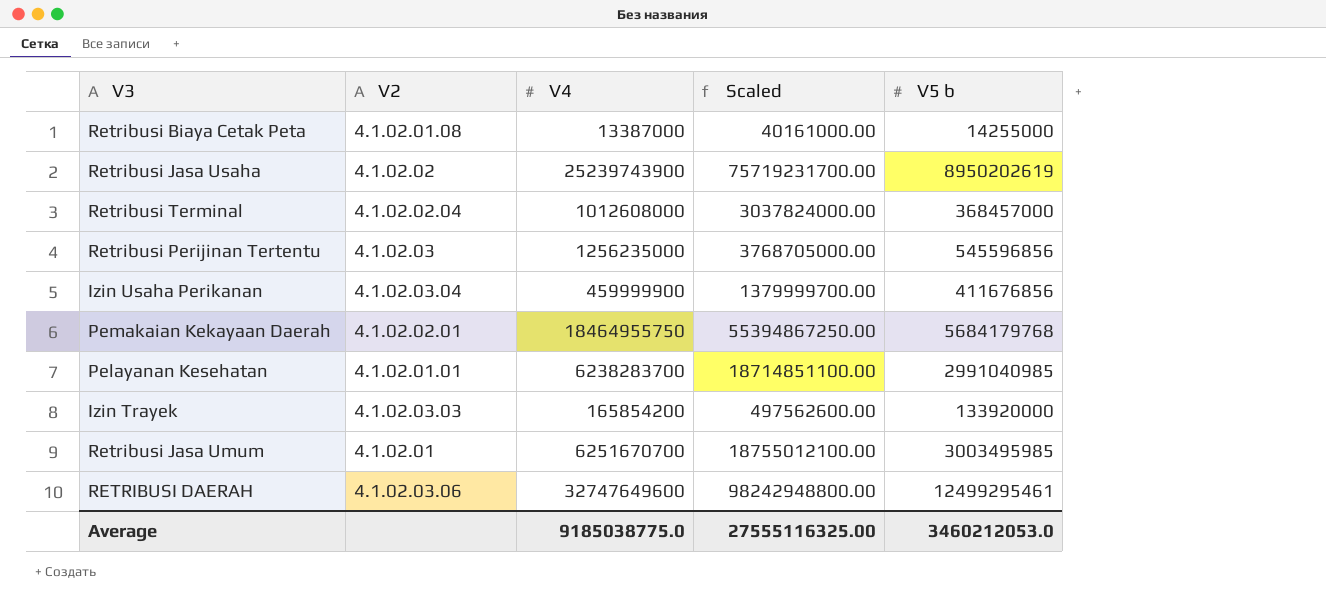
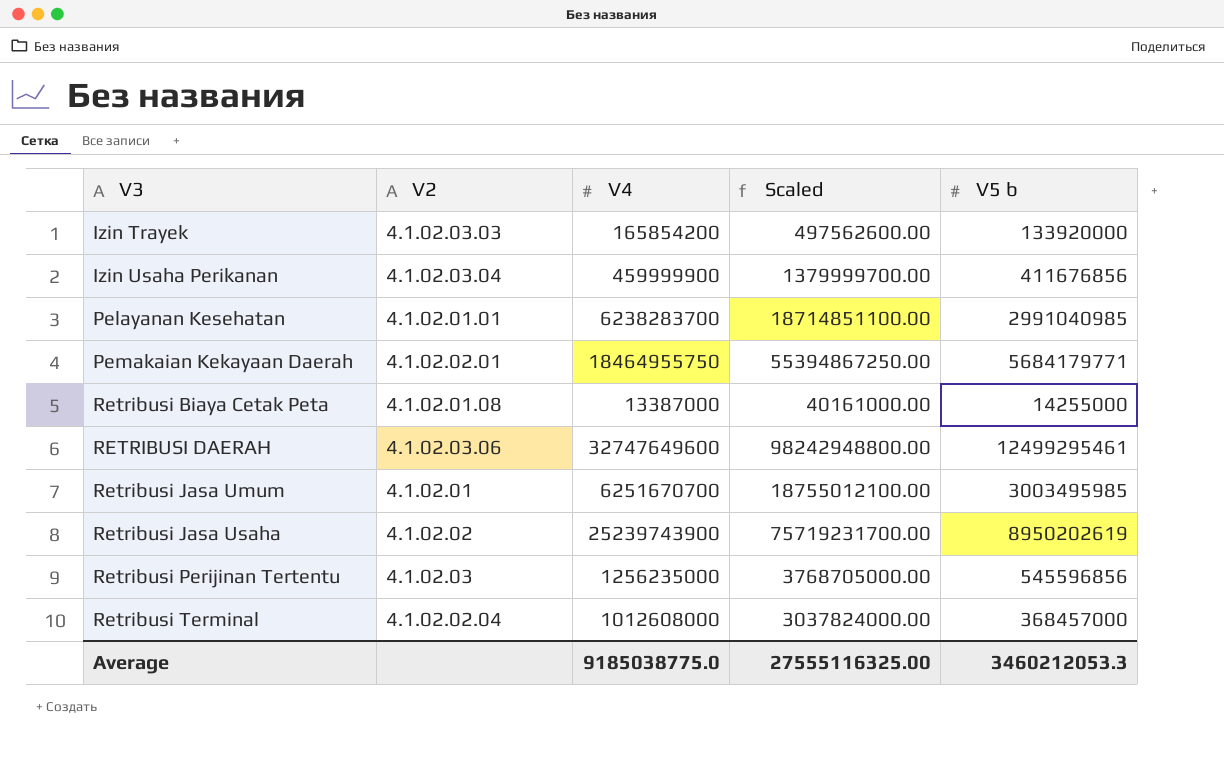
row order: none -> V3 ascending
Pemakaian Kekayaan Daerah | V5 b: 5684179768 -> 5684179771
Average | V5 b: 3460212053.0 -> 3460212053.3

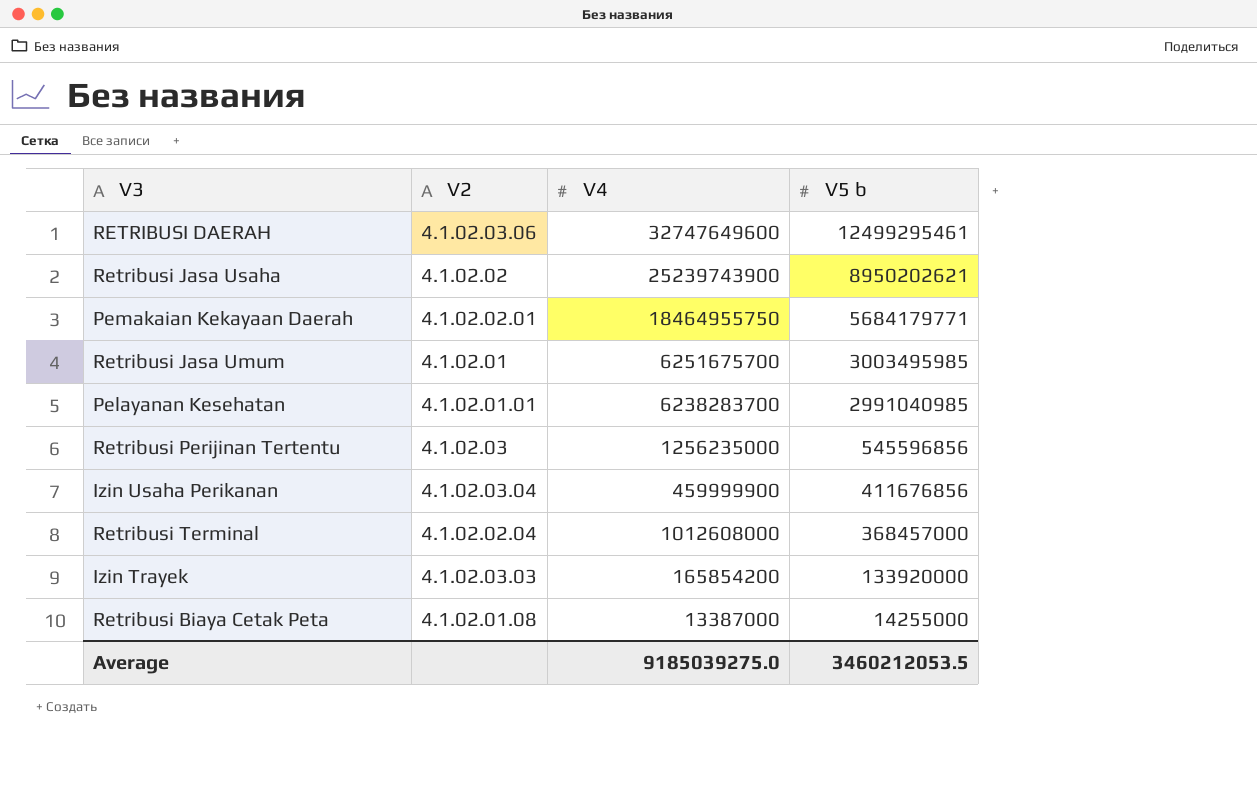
row order: V3 ascending -> V5 b descending
column Scaled | formula: [V4] * 3 -> none
Retribusi Jasa Usaha | V5 b: 8950202619 -> 8950202621
Retribusi Jasa Umum | V4: 6251670700 -> 6251675700
Average | V4: 9185038775.0 -> 9185039275.0
Average | V5 b: 3460212053.3 -> 3460212053.5

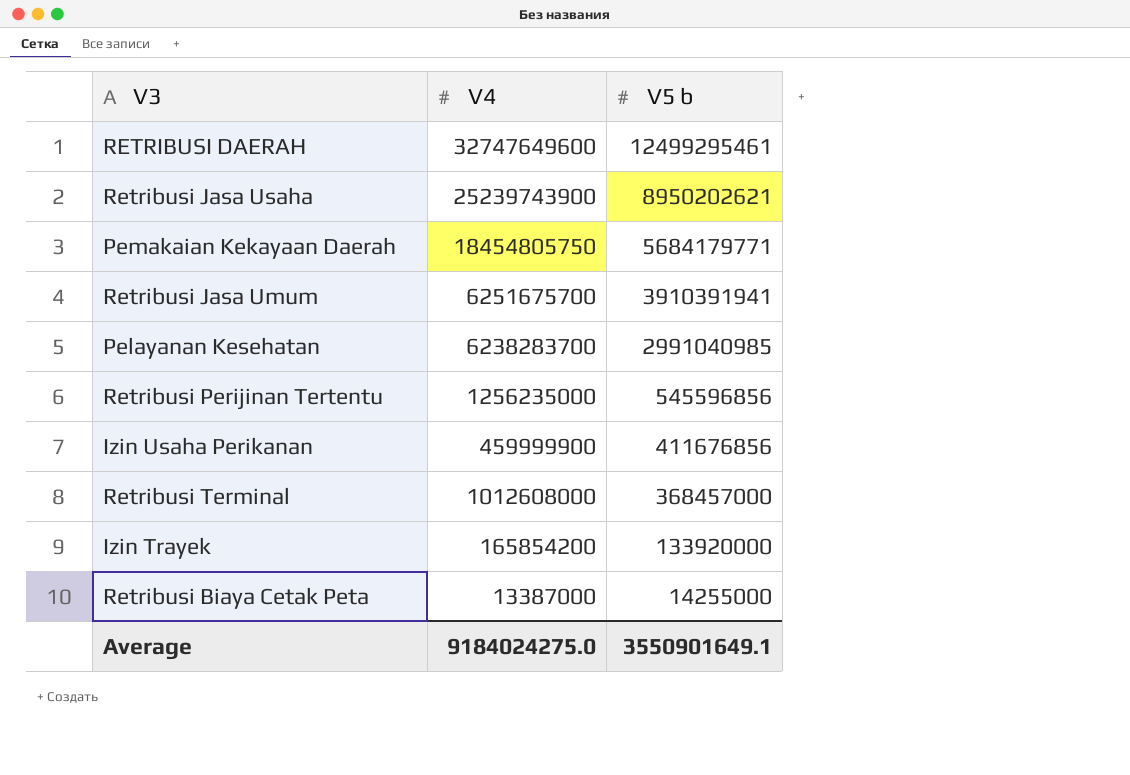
column V2 | position: 2 -> none
Pemakaian Kekayaan Daerah | V4: 18464955750 -> 18454805750
Retribusi Jasa Umum | V5 b: 3003495985 -> 3910391941
Average | V4: 9185039275.0 -> 9184024275.0
Average | V5 b: 3460212053.5 -> 3550901649.1

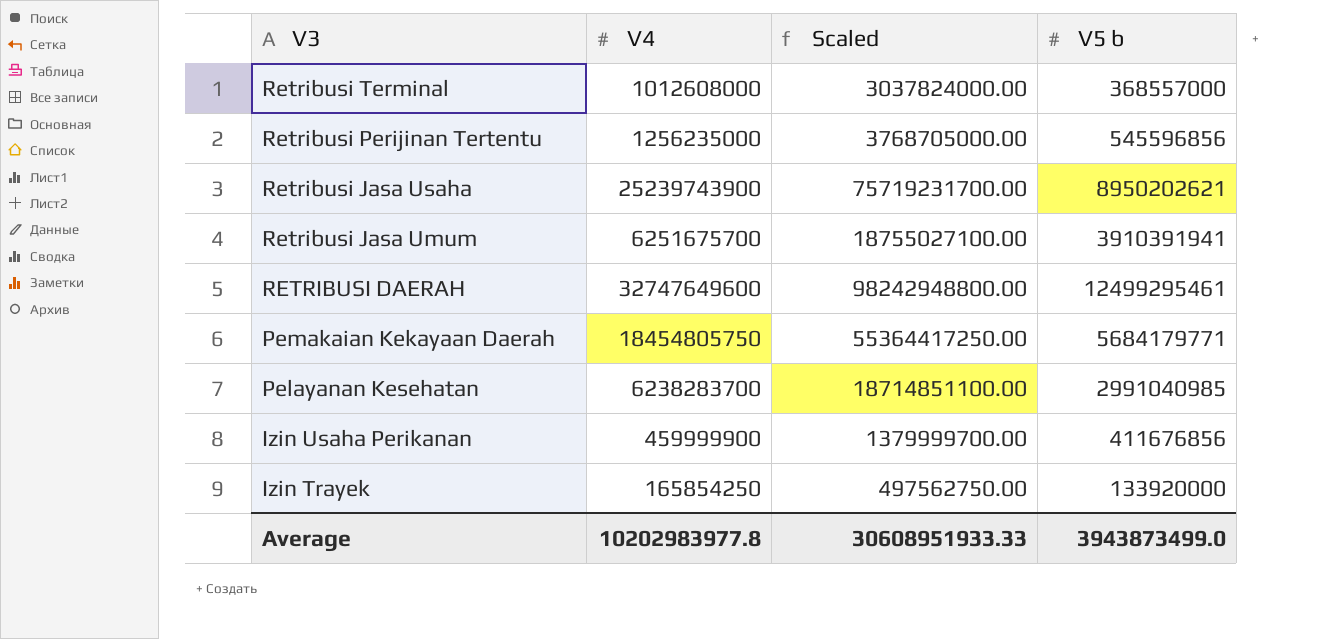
row order: V5 b descending -> V3 descending
column Scaled | formula: none -> [V4] * 3
row Retribusi Biaya Cetak Peta: 13387000 | 14255000 -> none
Retribusi Terminal | V5 b: 368457000 -> 368557000
Izin Trayek | V4: 165854200 -> 165854250
Average | V4: 9184024275.0 -> 10202983977.8
Average | V5 b: 3550901649.1 -> 3943873499.0

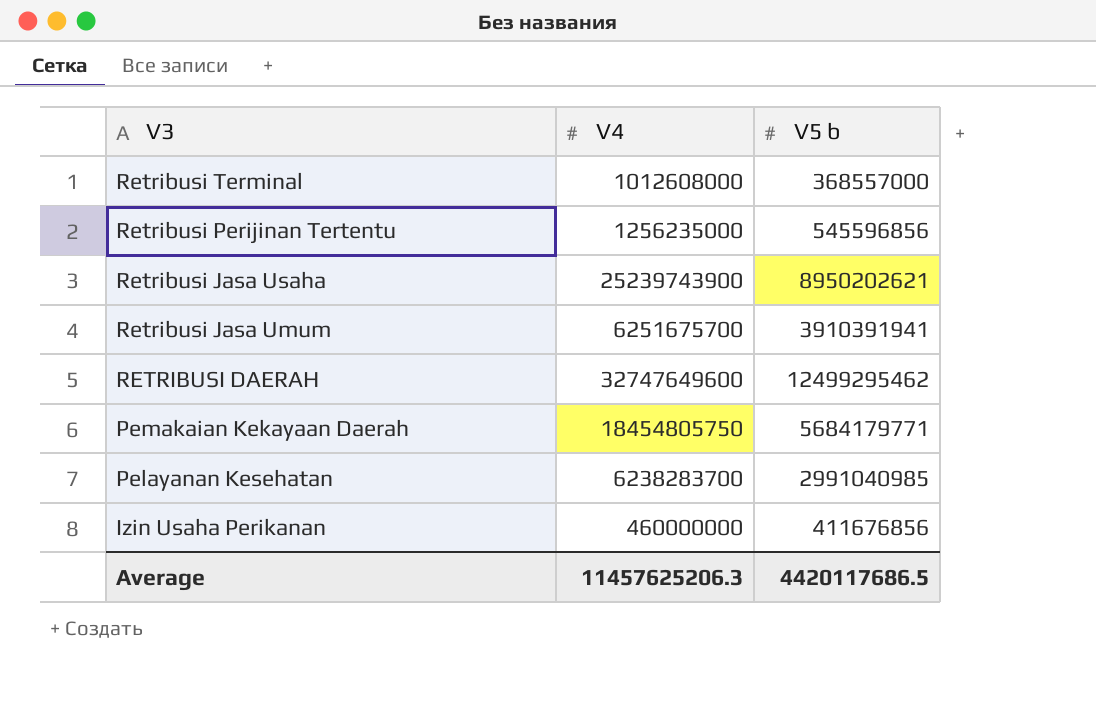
column Scaled | formula: [V4] * 3 -> none
row Izin Trayek: 165854250 | 497562750.00 | 133920000 -> none
RETRIBUSI DAERAH | V5 b: 12499295461 -> 12499295462
Izin Usaha Perikanan | V4: 459999900 -> 460000000
Average | V4: 10202983977.8 -> 11457625206.3
Average | V5 b: 3943873499.0 -> 4420117686.5

